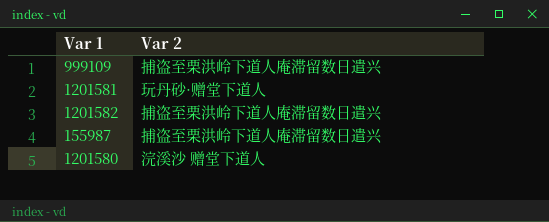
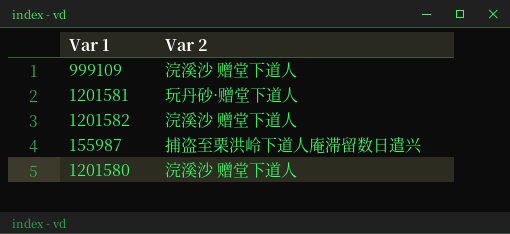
999109 | Var 2: 捕盗至栗洪岭下道人庵滞留数日遣兴 -> 浣溪沙 赠堂下道人
1201582 | Var 2: 捕盗至栗洪岭下道人庵滞留数日遣兴 -> 浣溪沙 赠堂下道人

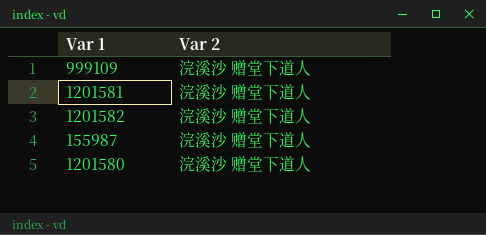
1201581 | Var 2: 玩丹砂·赠堂下道人 -> 浣溪沙 赠堂下道人
155987 | Var 2: 捕盗至栗洪岭下道人庵滞留数日遣兴 -> 浣溪沙 赠堂下道人

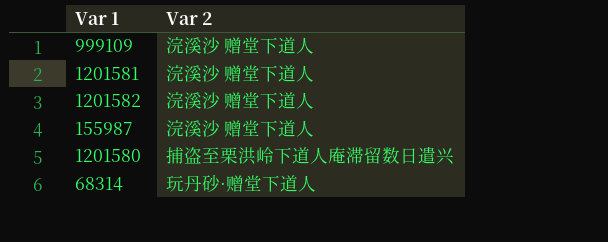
1201580 | Var 2: 浣溪沙 赠堂下道人 -> 捕盗至栗洪岭下道人庵滞留数日遣兴
row 68314: none -> 玩丹砂·赠堂下道人

